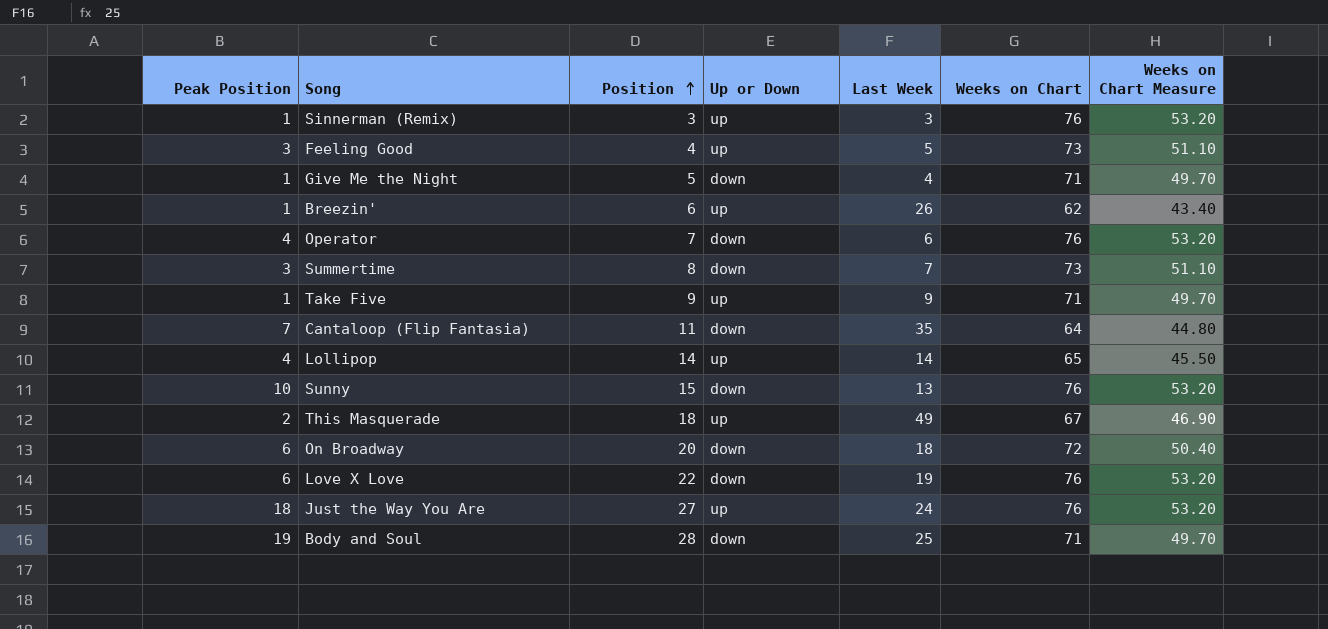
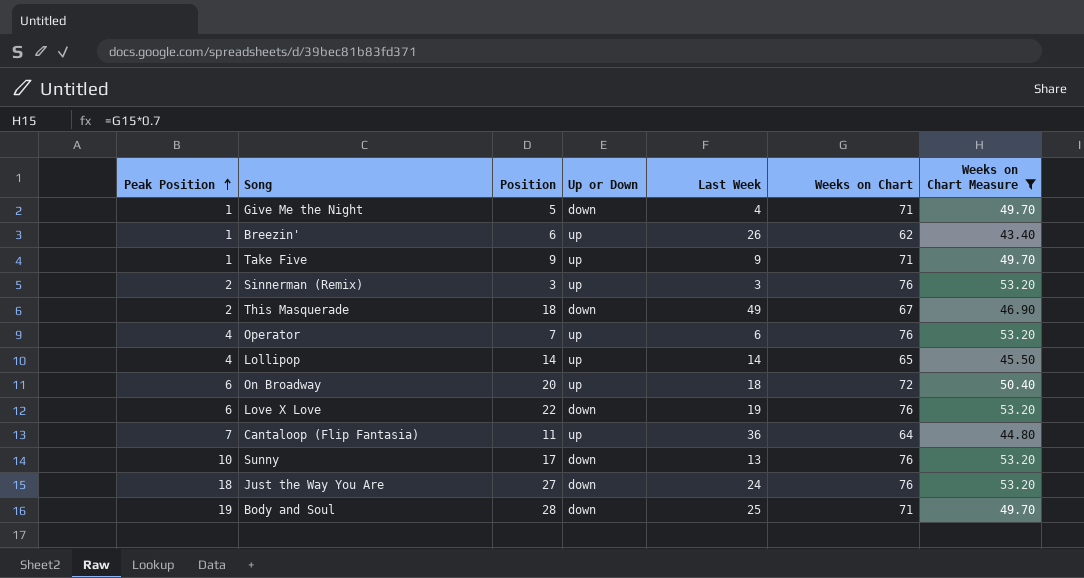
filter: none -> Weeks on Chart Measure != 51.10
row order: Position ascending -> Peak Position ascending
Sinnerman (Remix) | Peak Position: 1 -> 2
This Masquerade | Up or Down: up -> down
Operator | Up or Down: down -> up
On Broadway | Up or Down: down -> up
Cantaloop (Flip Fantasia) | Up or Down: down -> up
Cantaloop (Flip Fantasia) | Last Week: 35 -> 36
Sunny | Position: 15 -> 17
Just the Way You Are | Up or Down: up -> down

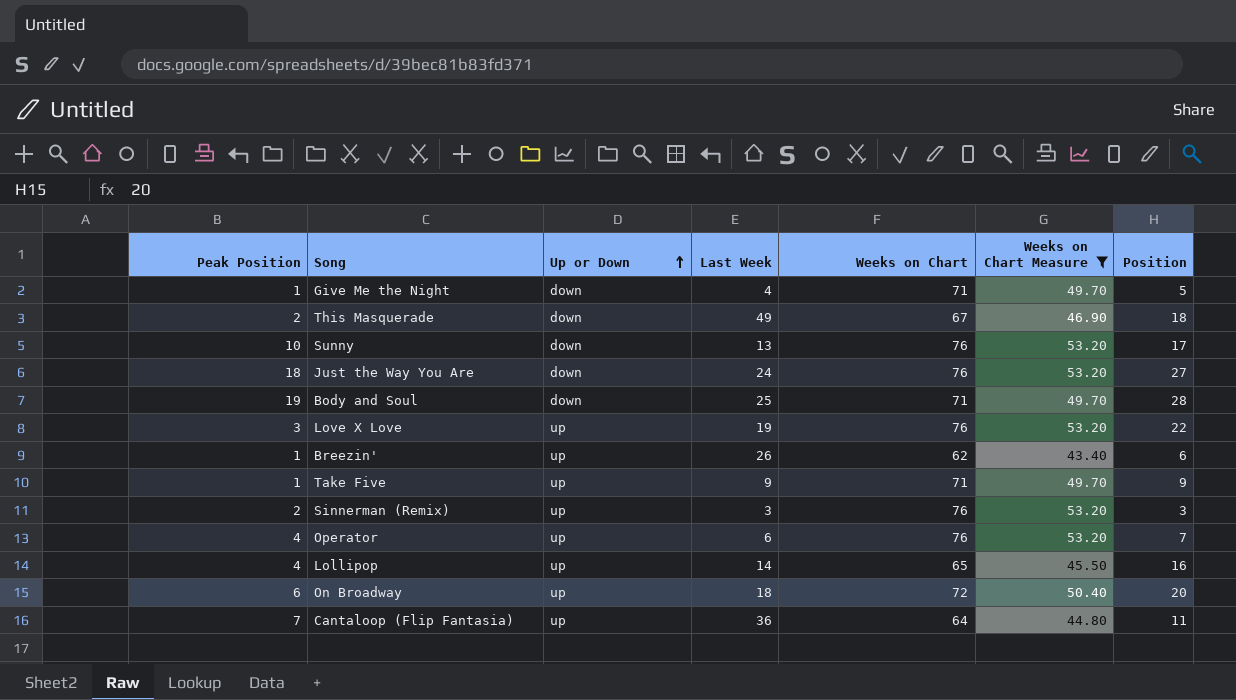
row order: Peak Position ascending -> Up or Down ascending
column Position | position: 3 -> 7
Love X Love | Peak Position: 6 -> 3
Love X Love | Up or Down: down -> up
Lollipop | Position: 14 -> 16

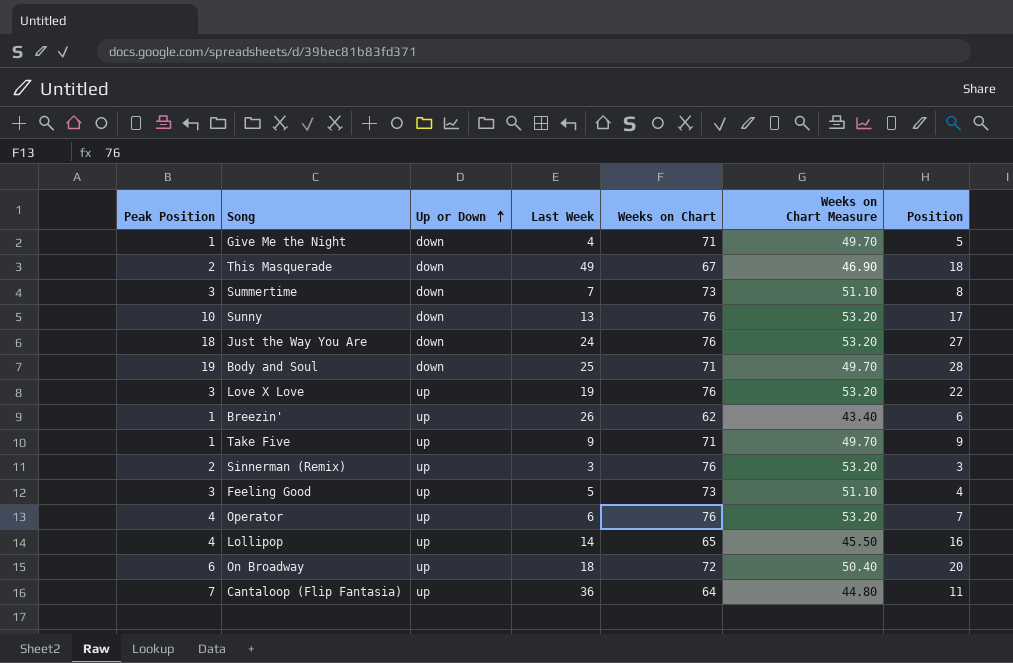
filter: Weeks on Chart Measure != 51.10 -> none

